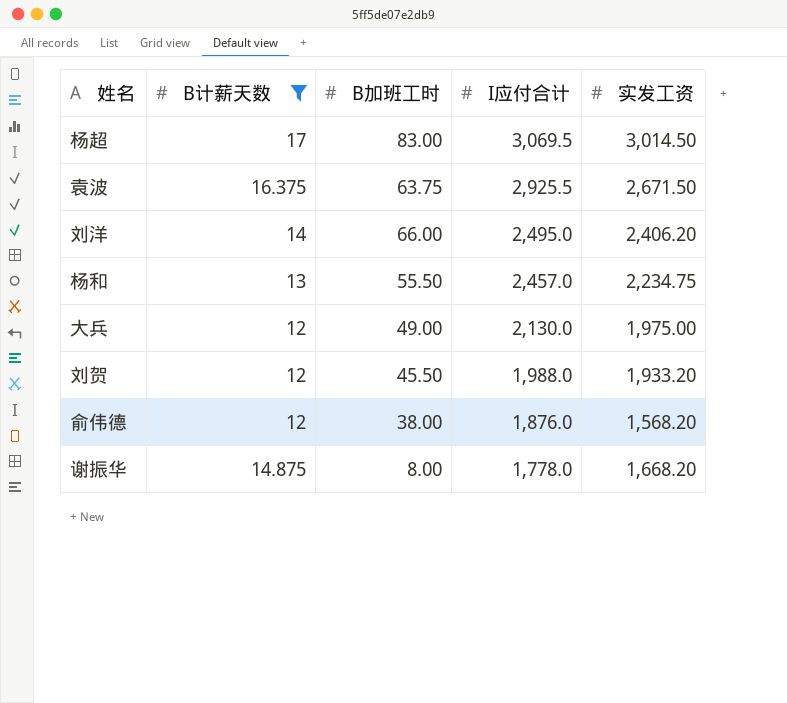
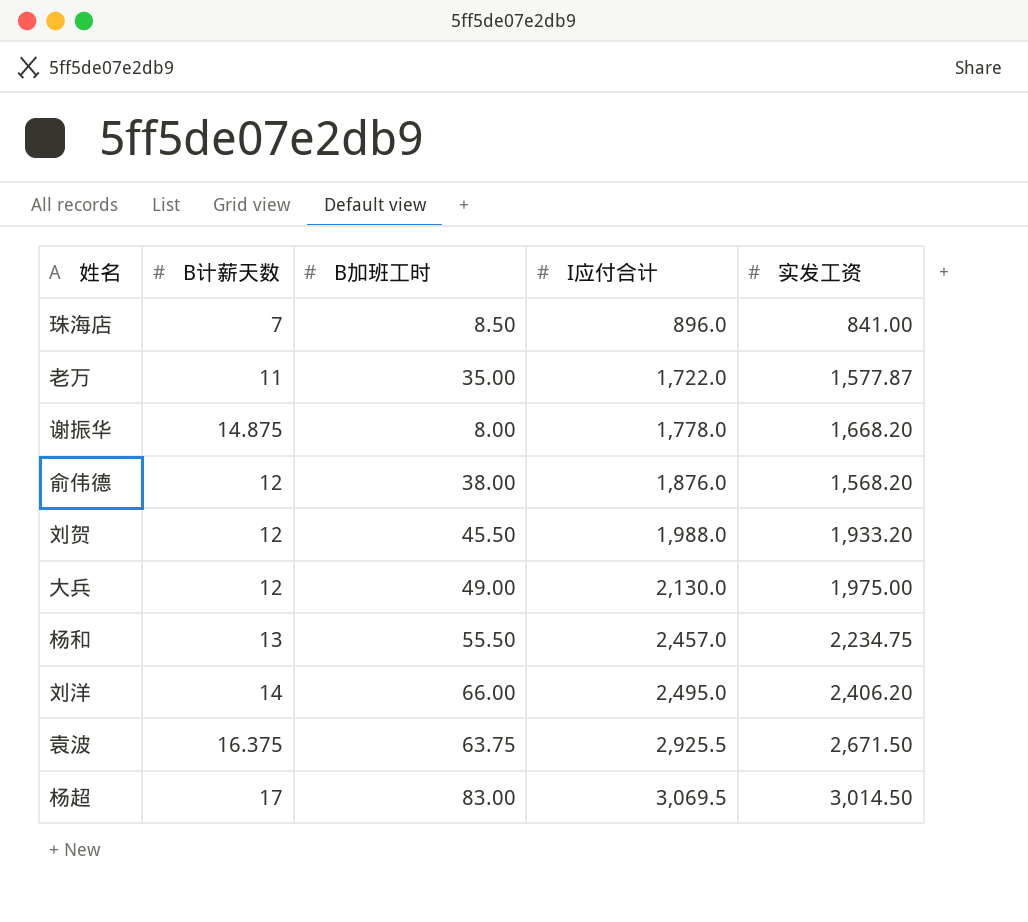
filter: B计薪天数 >= 12 -> none
row order: I应付合计 descending -> I应付合计 ascending

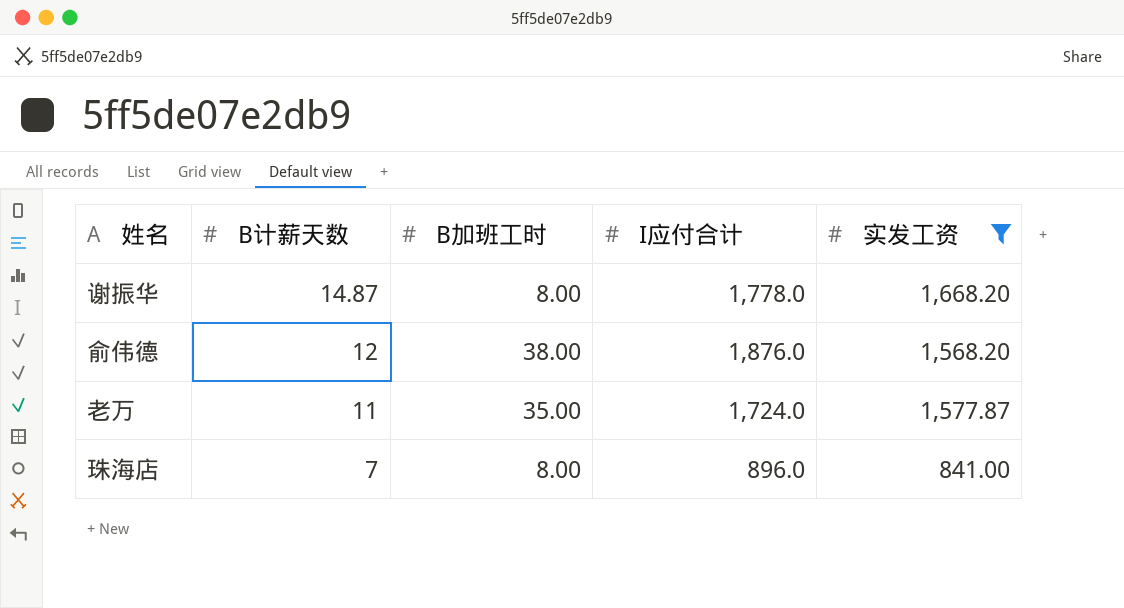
filter: none -> 实发工资 <= 1,668.20
row order: I应付合计 ascending -> B计薪天数 descending
谢振华 | B计薪天数: 14.875 -> 14.87
老万 | I应付合计: 1,722.0 -> 1,724.0
珠海店 | B加班工时: 8.50 -> 8.00

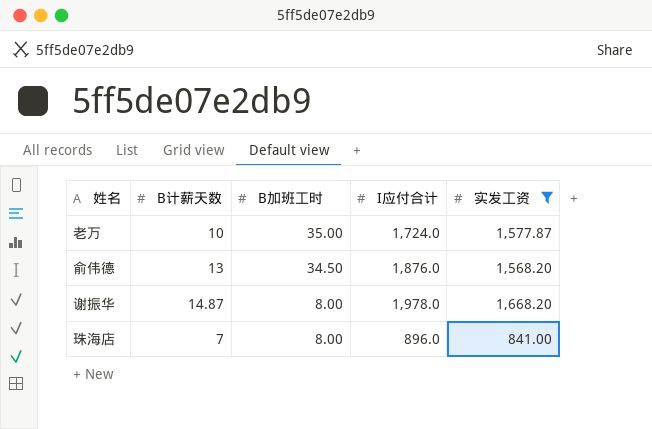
row order: B计薪天数 descending -> B加班工时 descending
老万 | B计薪天数: 11 -> 10
俞伟德 | B计薪天数: 12 -> 13
俞伟德 | B加班工时: 38.00 -> 34.50
谢振华 | I应付合计: 1,778.0 -> 1,978.0

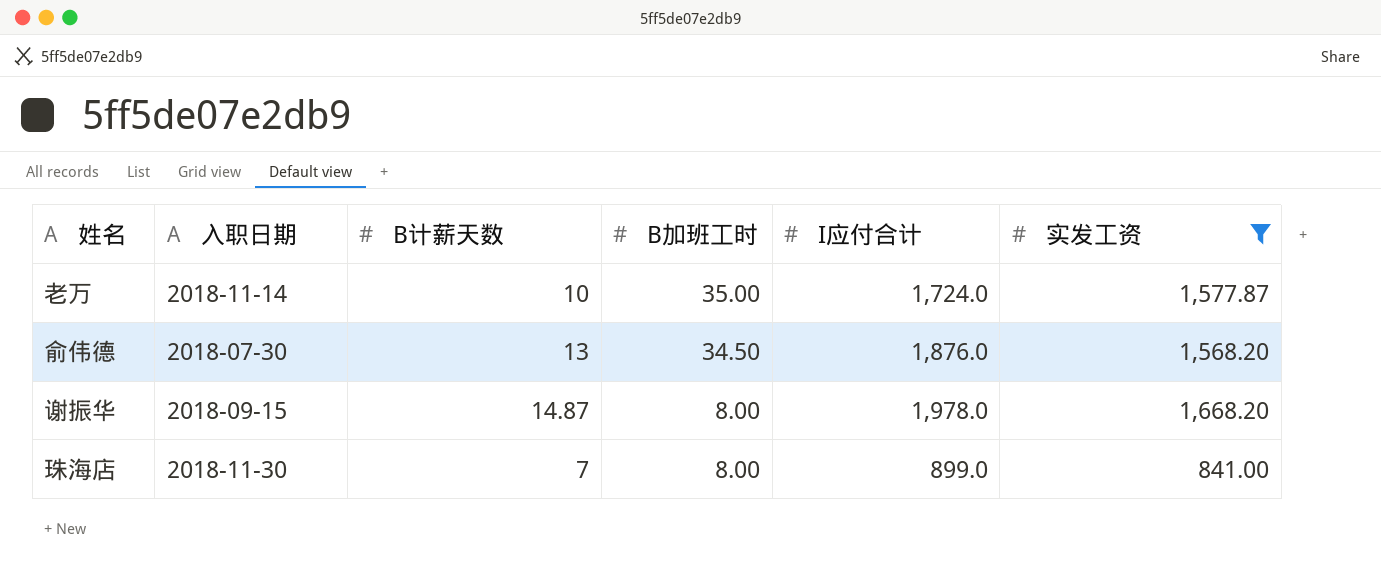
column 入职日期 | position: none -> 2
珠海店 | I应付合计: 896.0 -> 899.0

